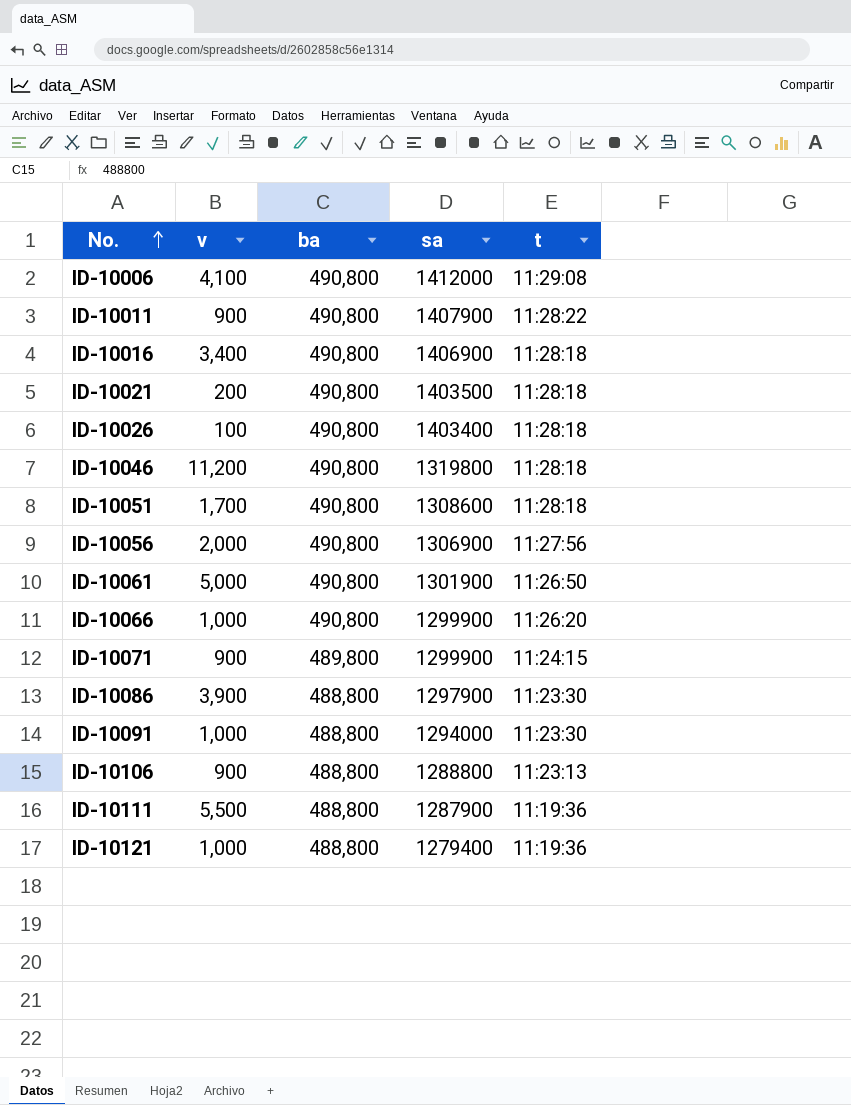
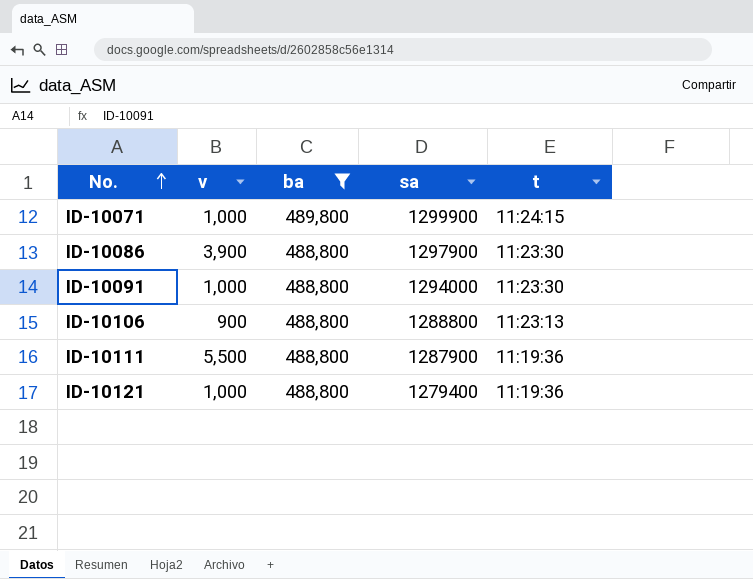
filter: none -> ba != 490,800
ID-10071 | v: 900 -> 1,000

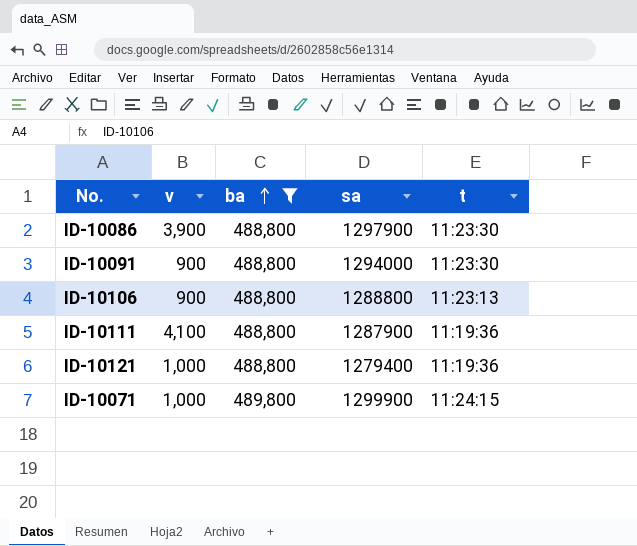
row order: No. ascending -> ba ascending
ID-10091 | v: 1,000 -> 900
ID-10111 | v: 5,500 -> 4,100

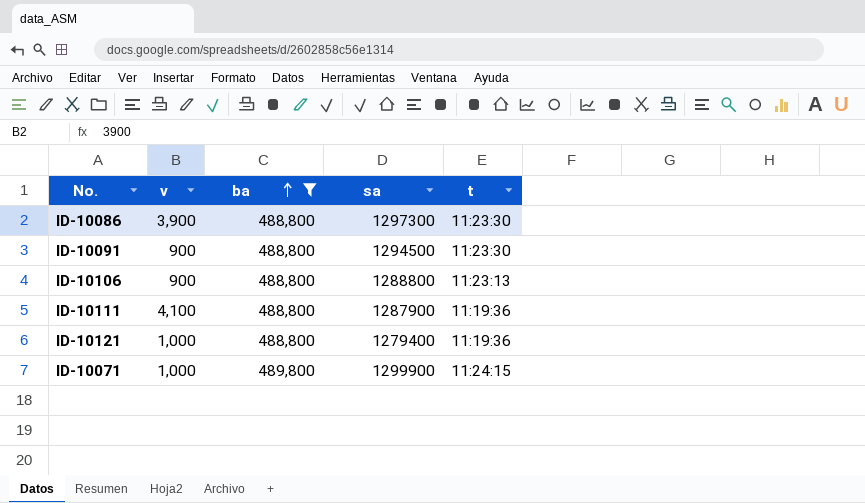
ID-10086 | sa: 1297900 -> 1297300
ID-10091 | sa: 1294000 -> 1294500

